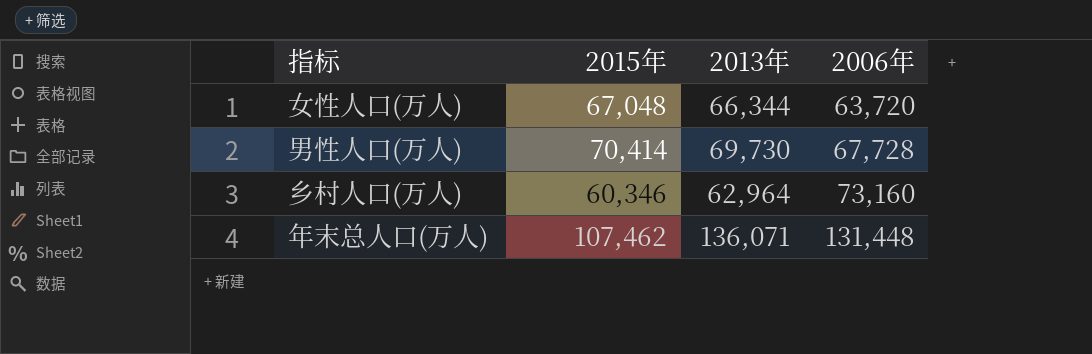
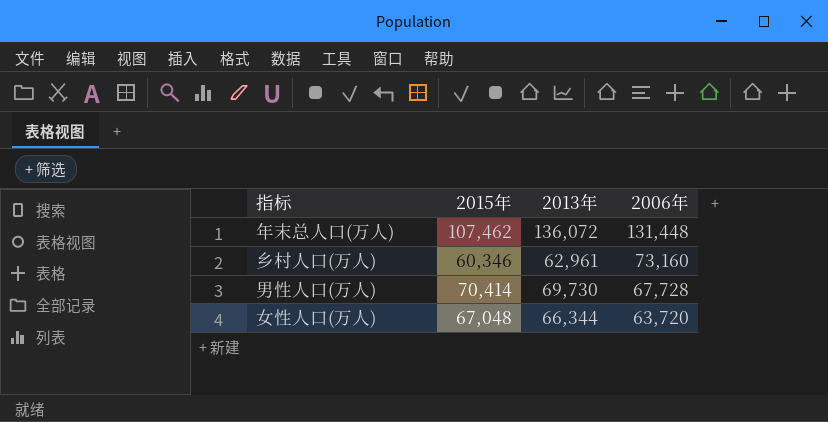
row order: 2006年 ascending -> 2006年 descending
年末总人口(万人) | 2013年: 136,071 -> 136,072
乡村人口(万人) | 2013年: 62,964 -> 62,961

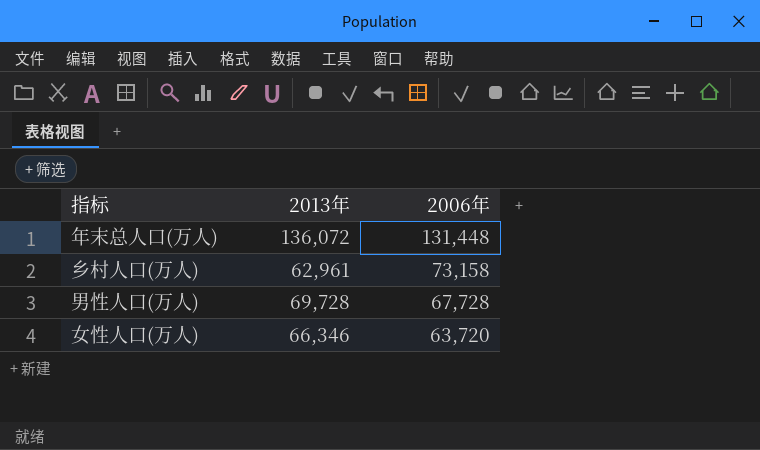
column 2015年 | position: 2 -> none
乡村人口(万人) | 2006年: 73,160 -> 73,158
男性人口(万人) | 2013年: 69,730 -> 69,728
女性人口(万人) | 2013年: 66,344 -> 66,346

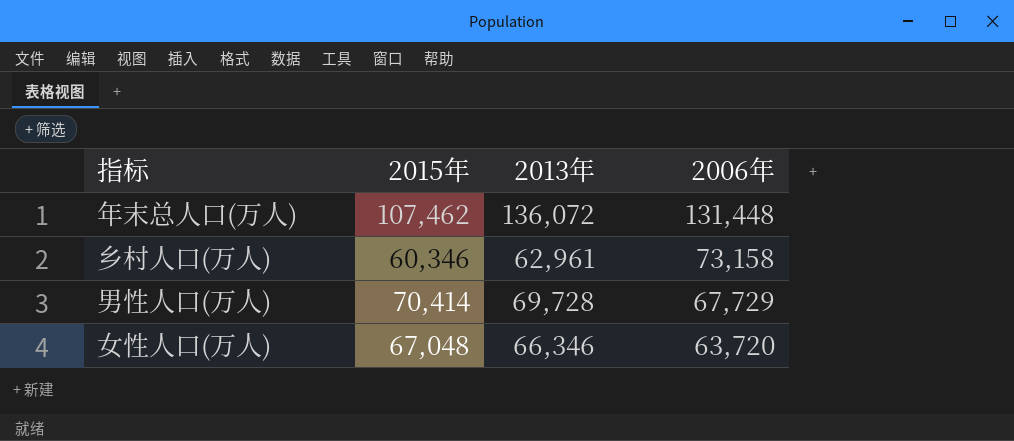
column 2015年 | position: none -> 2
男性人口(万人) | 2006年: 67,728 -> 67,729

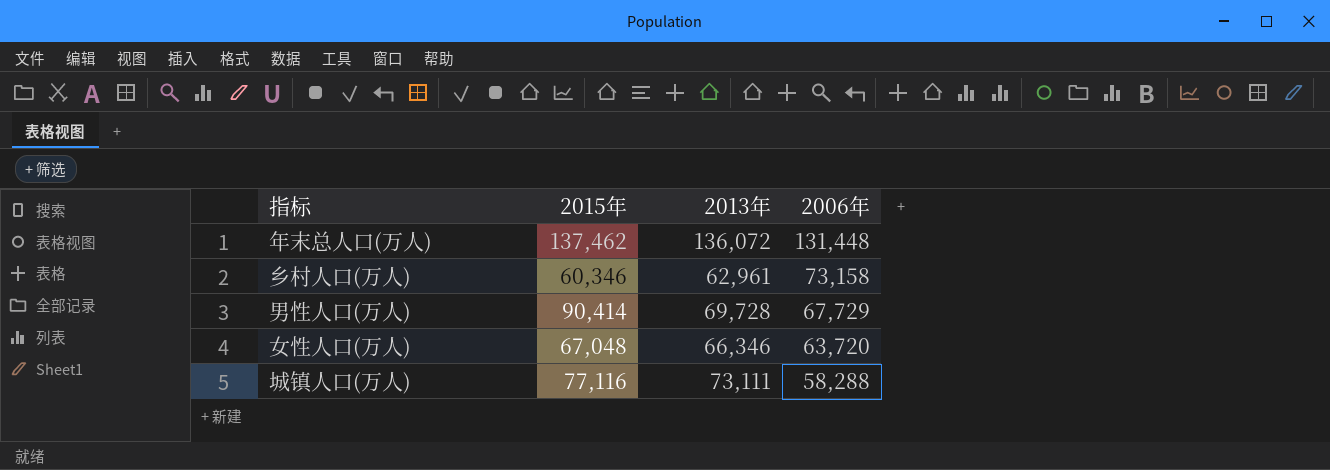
年末总人口(万人) | 2015年: 107,462 -> 137,462
男性人口(万人) | 2015年: 70,414 -> 90,414
row 城镇人口(万人): none -> 77,116 | 73,111 | 58,288

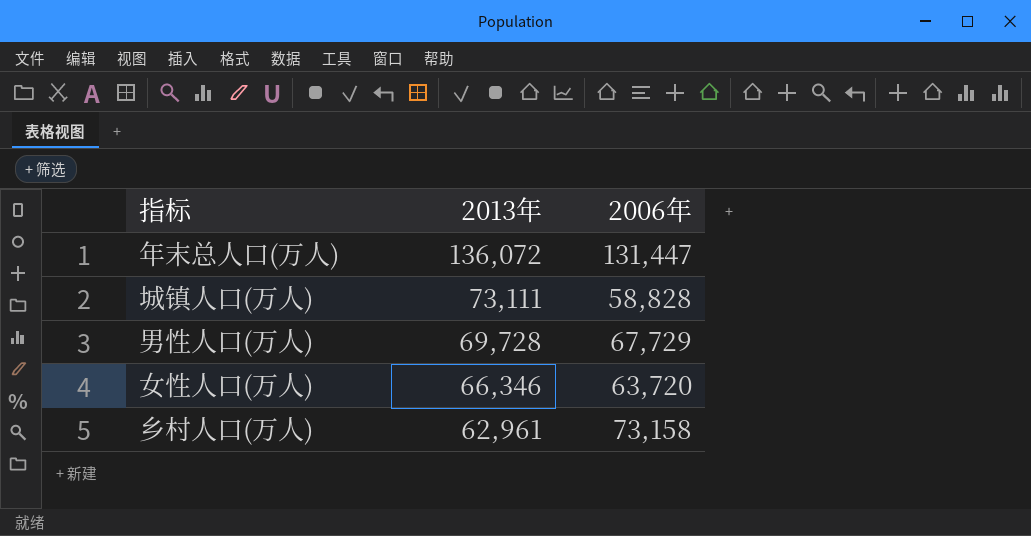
row order: 2006年 descending -> 2013年 descending
column 2015年 | position: 2 -> none
年末总人口(万人) | 2006年: 131,448 -> 131,447
城镇人口(万人) | 2006年: 58,288 -> 58,828

